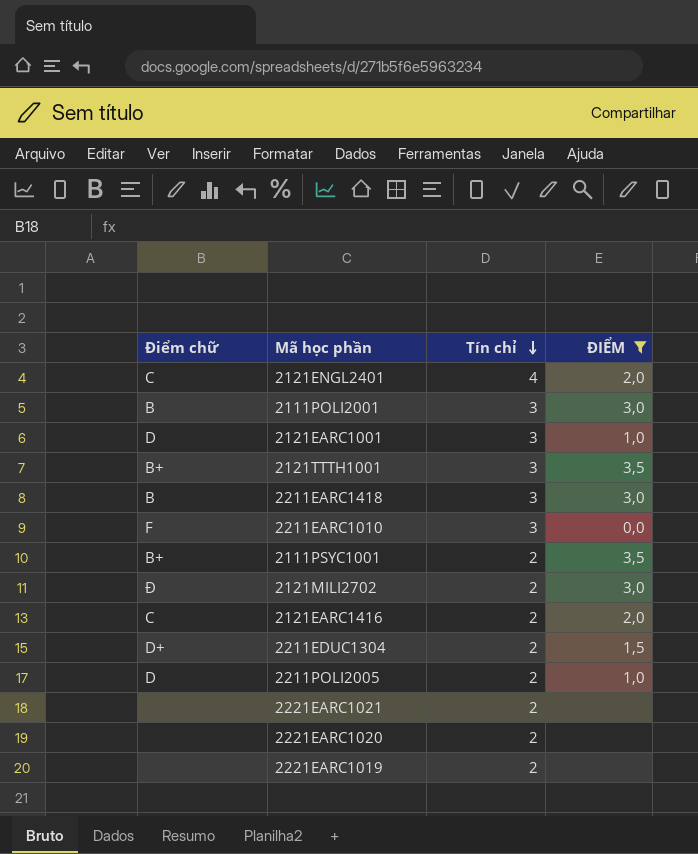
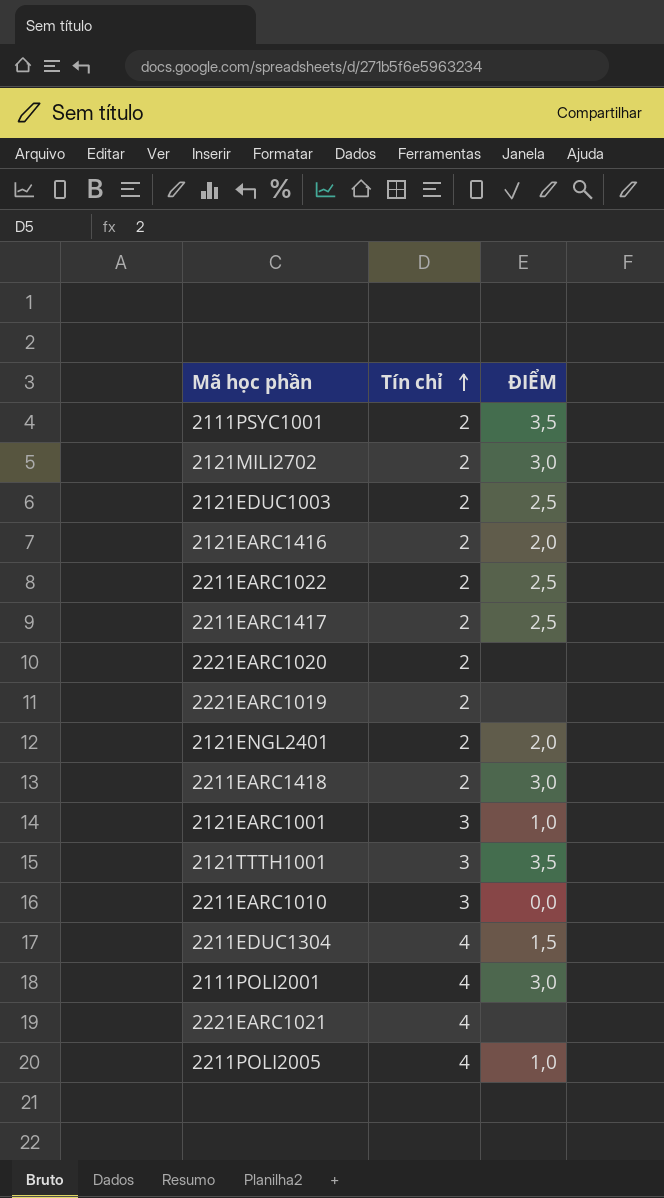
filter: ĐIỂM != 2,5 -> none
row order: Tín chỉ descending -> Tín chỉ ascending
column Điểm chữ | position: 1 -> none
2121ENGL2401 | Tín chỉ: 4 -> 2
2211EARC1418 | Tín chỉ: 3 -> 2
2211EDUC1304 | Tín chỉ: 2 -> 4
2111POLI2001 | Tín chỉ: 3 -> 4
2221EARC1021 | Tín chỉ: 2 -> 4
2211POLI2005 | Tín chỉ: 2 -> 4

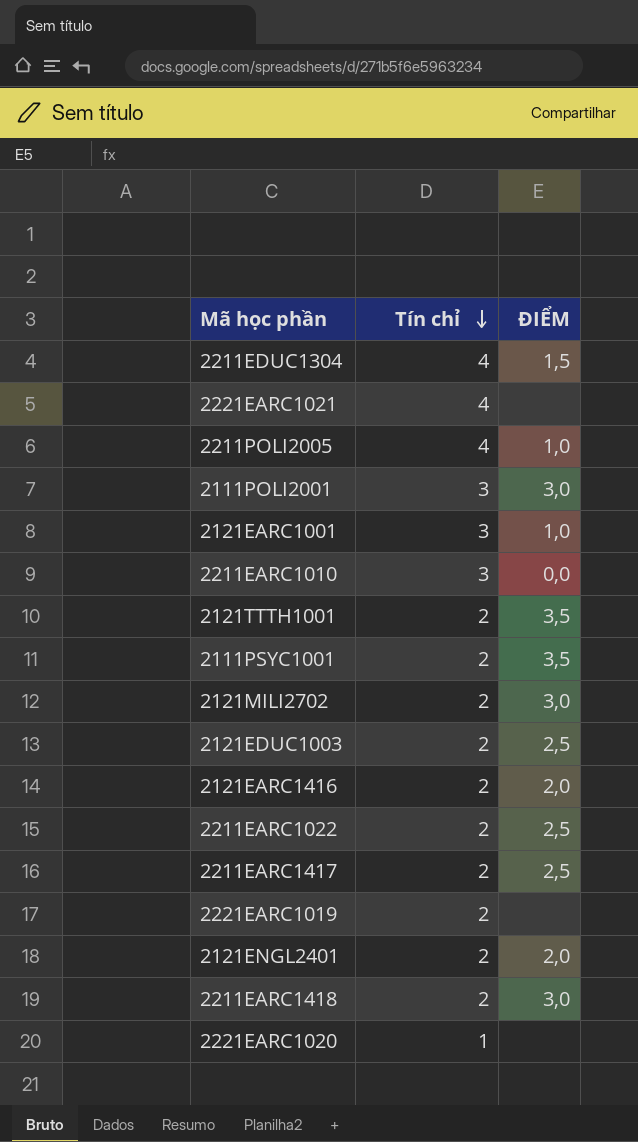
row order: Tín chỉ ascending -> Tín chỉ descending
2111POLI2001 | Tín chỉ: 4 -> 3
2121TTTH1001 | Tín chỉ: 3 -> 2
2221EARC1020 | Tín chỉ: 2 -> 1

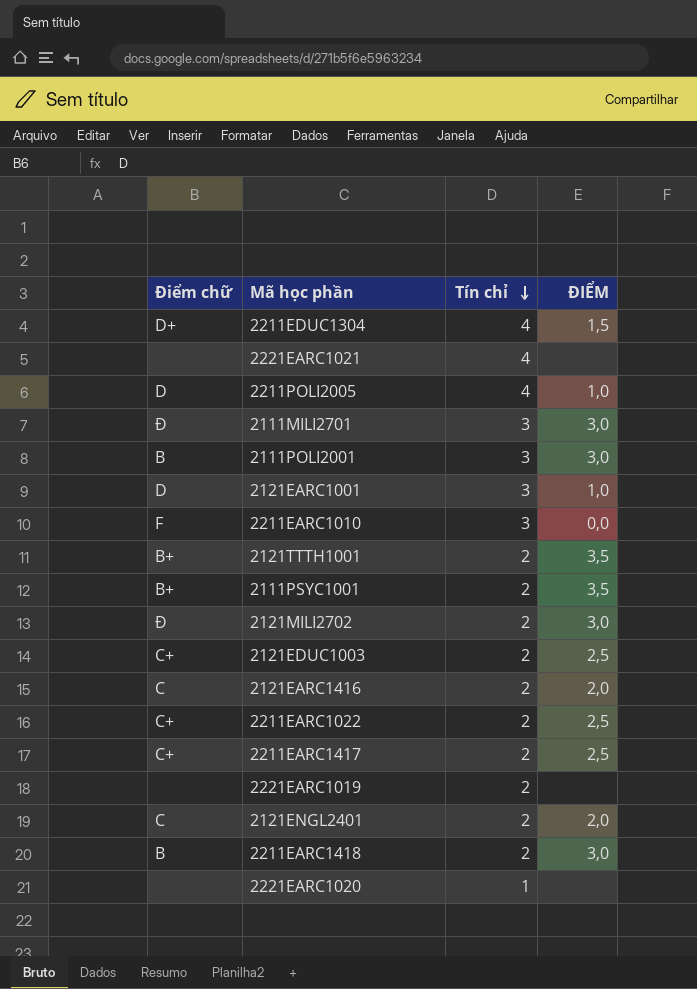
column Điểm chữ | position: none -> 1
row 2111MILI2701: none -> Ð | 3 | 3,0

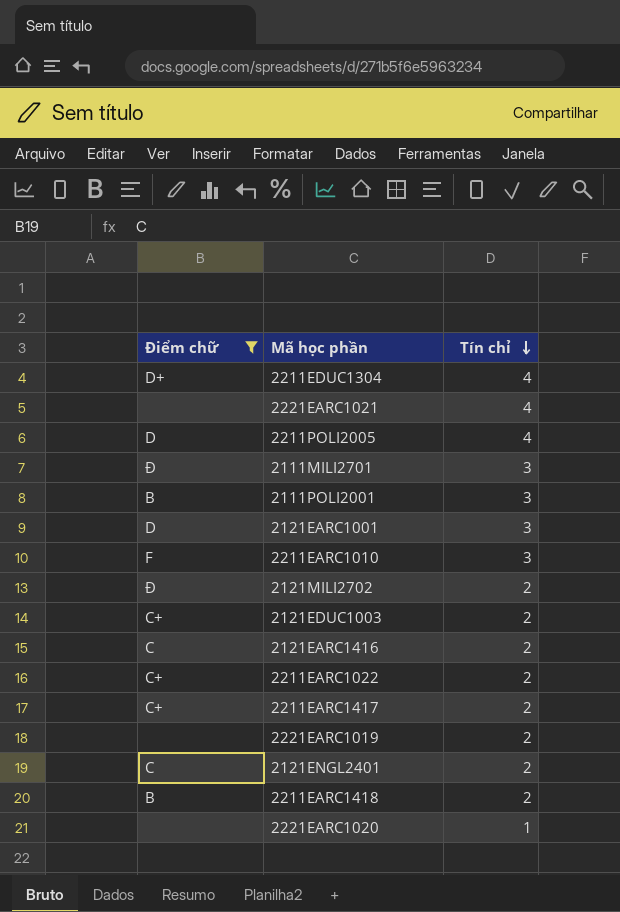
filter: none -> Điểm chữ != B+
column ĐIỂM | position: 4 -> none

